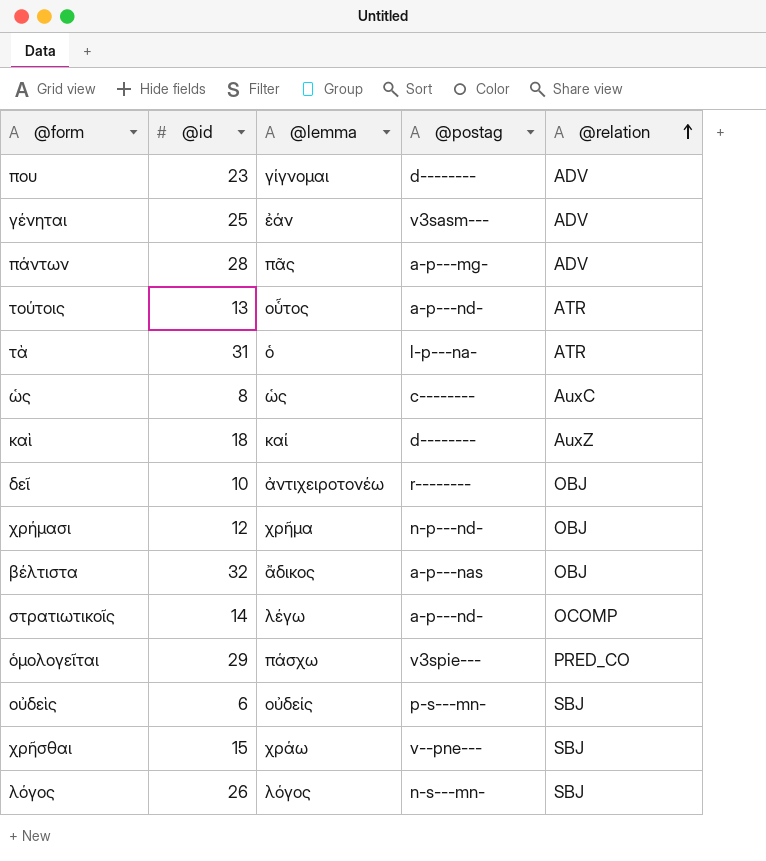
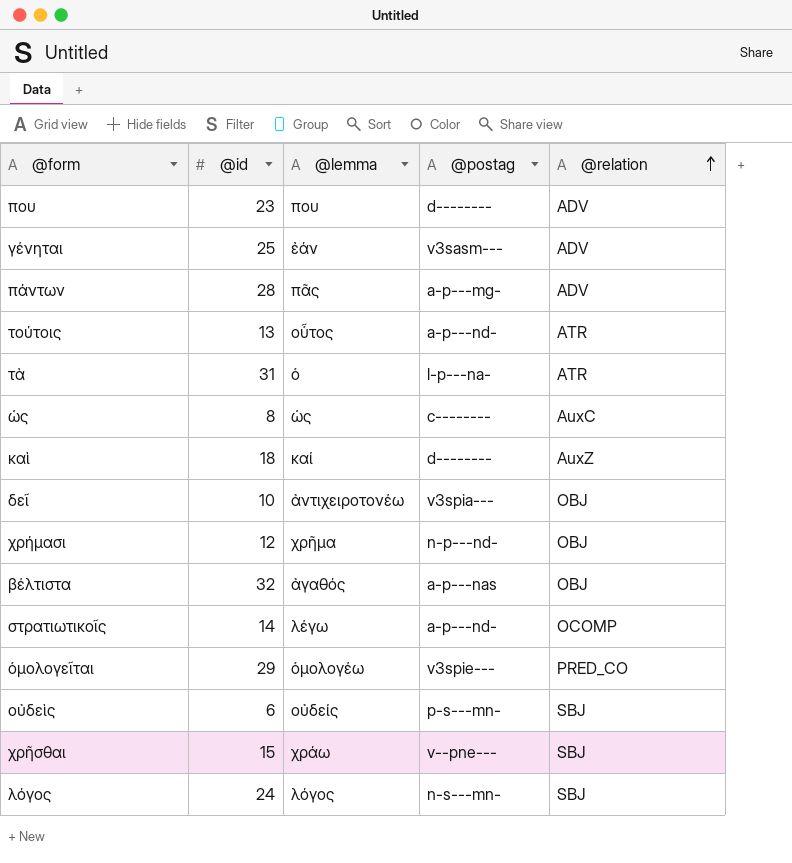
που | @lemma: γίγνομαι -> που
δεῖ | @postag: r-------- -> v3spia---
βέλτιστα | @lemma: ἄδικος -> ἀγαθός
ὁμολογεῖται | @lemma: πάσχω -> ὁμολογέω
λόγος | @id: 26 -> 24

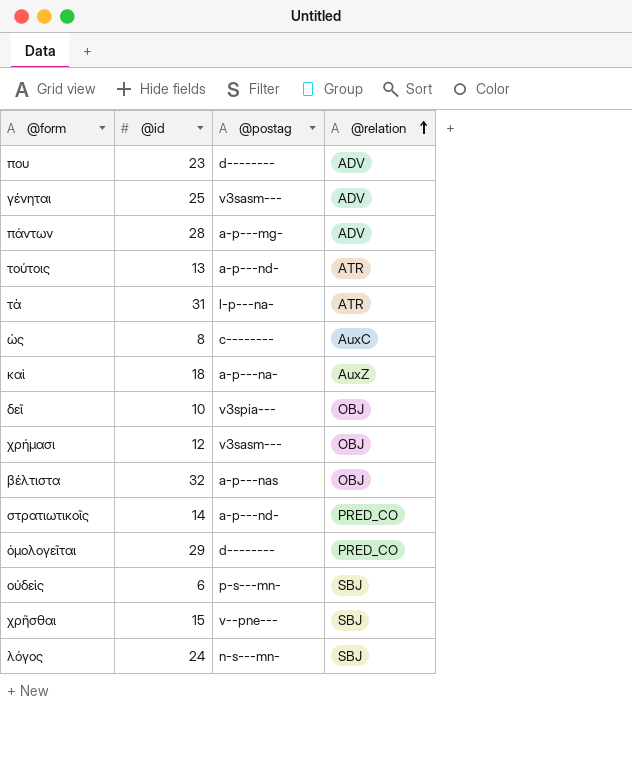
column @lemma | position: 3 -> none
καὶ | @postag: d-------- -> a-p---na-
χρήμασι | @postag: n-p---nd- -> v3sasm---
στρατιωτικοῖς | @relation: OCOMP -> PRED_CO
ὁμολογεῖται | @postag: v3spie--- -> d--------

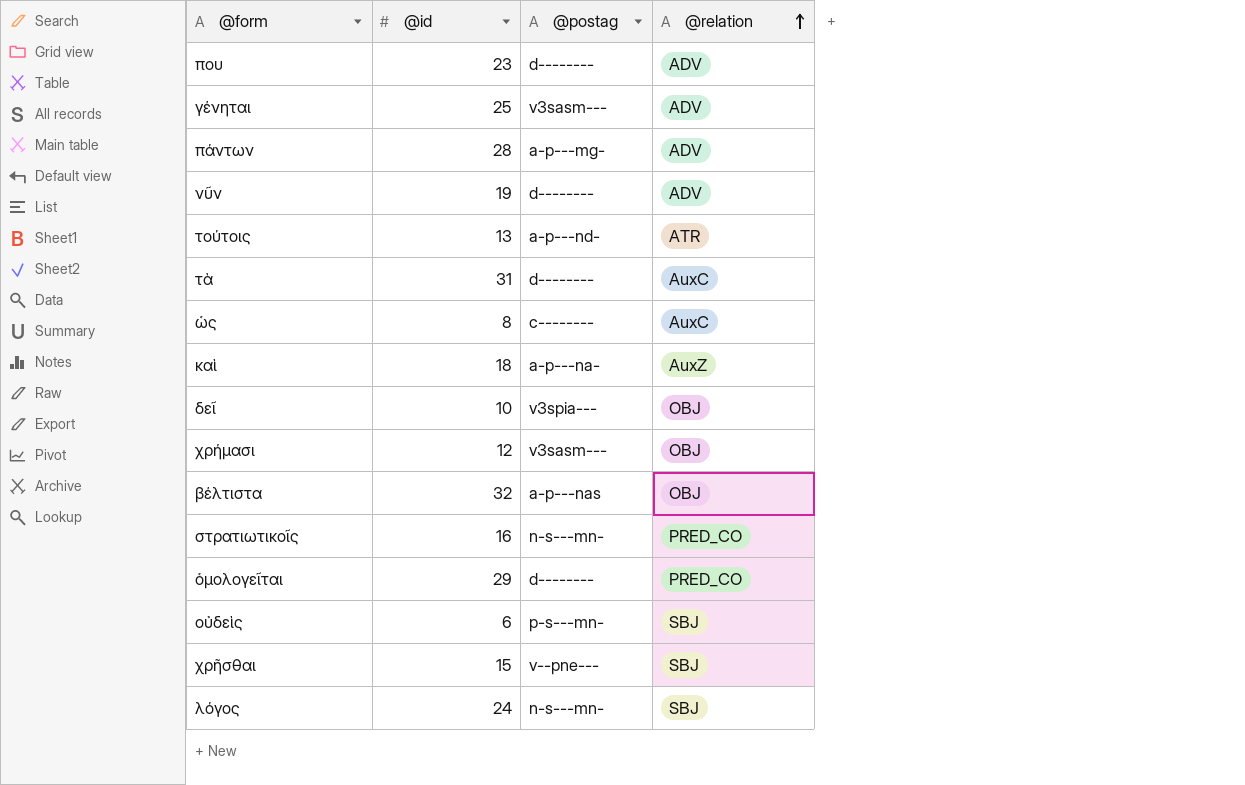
row νῦν: none -> 19 | d-------- | ADV
τὰ | @postag: l-p---na- -> d--------
τὰ | @relation: ATR -> AuxC
στρατιωτικοῖς | @id: 14 -> 16
στρατιωτικοῖς | @postag: a-p---nd- -> n-s---mn-

